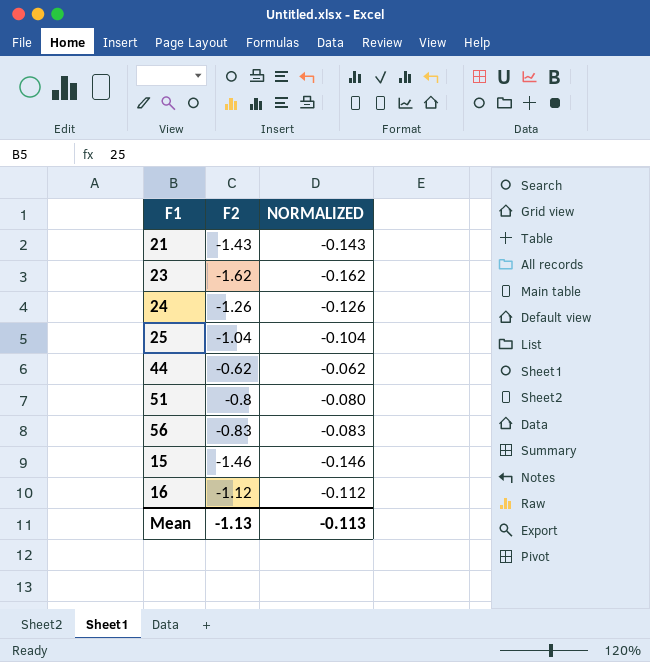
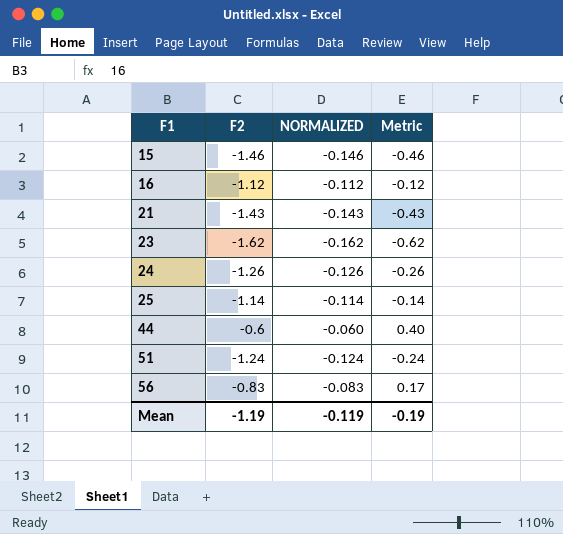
row order: none -> F1 ascending
column Metric | formula: none -> [F2] + 1
25 | F2: -1.04 -> -1.14
25 | NORMALIZED: -0.104 -> -0.114
44 | F2: -0.62 -> -0.6
44 | NORMALIZED: -0.062 -> -0.060
51 | F2: -0.8 -> -1.24
51 | NORMALIZED: -0.080 -> -0.124
Mean | F2: -1.13 -> -1.19
Mean | NORMALIZED: -0.113 -> -0.119

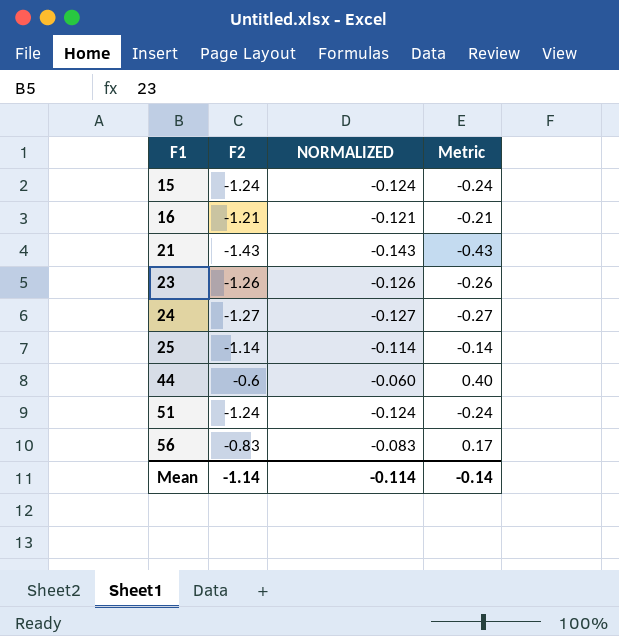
15 | F2: -1.46 -> -1.24
15 | NORMALIZED: -0.146 -> -0.124
15 | Metric: -0.46 -> -0.24
16 | F2: -1.12 -> -1.21
16 | NORMALIZED: -0.112 -> -0.121
16 | Metric: -0.12 -> -0.21
23 | F2: -1.62 -> -1.26
23 | NORMALIZED: -0.162 -> -0.126
23 | Metric: -0.62 -> -0.26
24 | F2: -1.26 -> -1.27
24 | NORMALIZED: -0.126 -> -0.127
24 | Metric: -0.26 -> -0.27
Mean | F2: -1.19 -> -1.14
Mean | NORMALIZED: -0.119 -> -0.114
Mean | Metric: -0.19 -> -0.14

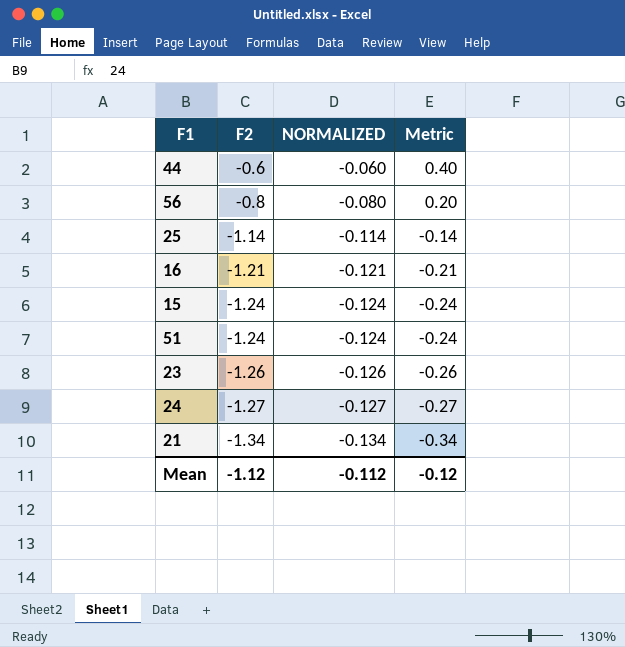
row order: F1 ascending -> F2 descending
56 | F2: -0.83 -> -0.8
56 | NORMALIZED: -0.083 -> -0.080
56 | Metric: 0.17 -> 0.20
21 | F2: -1.43 -> -1.34
21 | NORMALIZED: -0.143 -> -0.134
21 | Metric: -0.43 -> -0.34
Mean | F2: -1.14 -> -1.12
Mean | NORMALIZED: -0.114 -> -0.112
Mean | Metric: -0.14 -> -0.12

